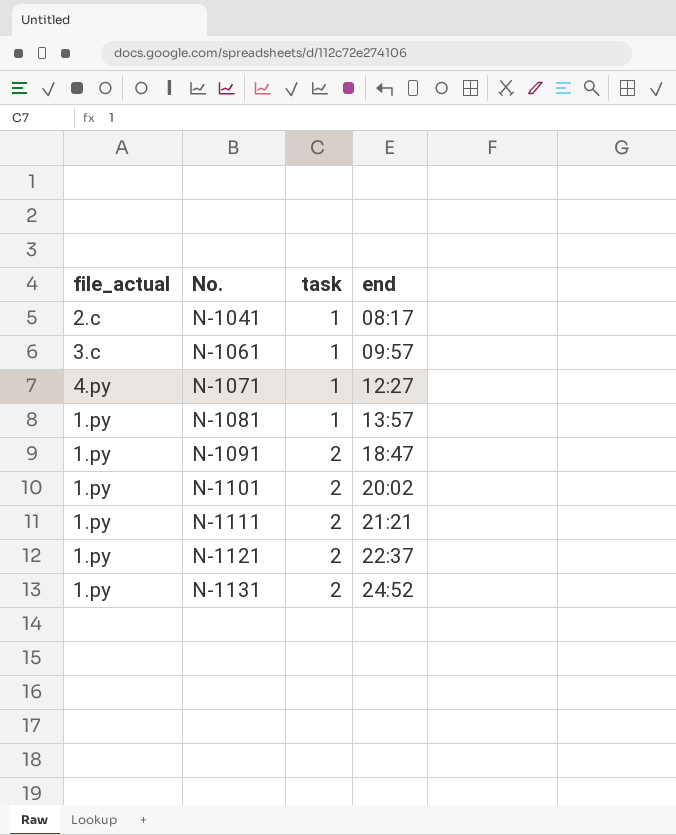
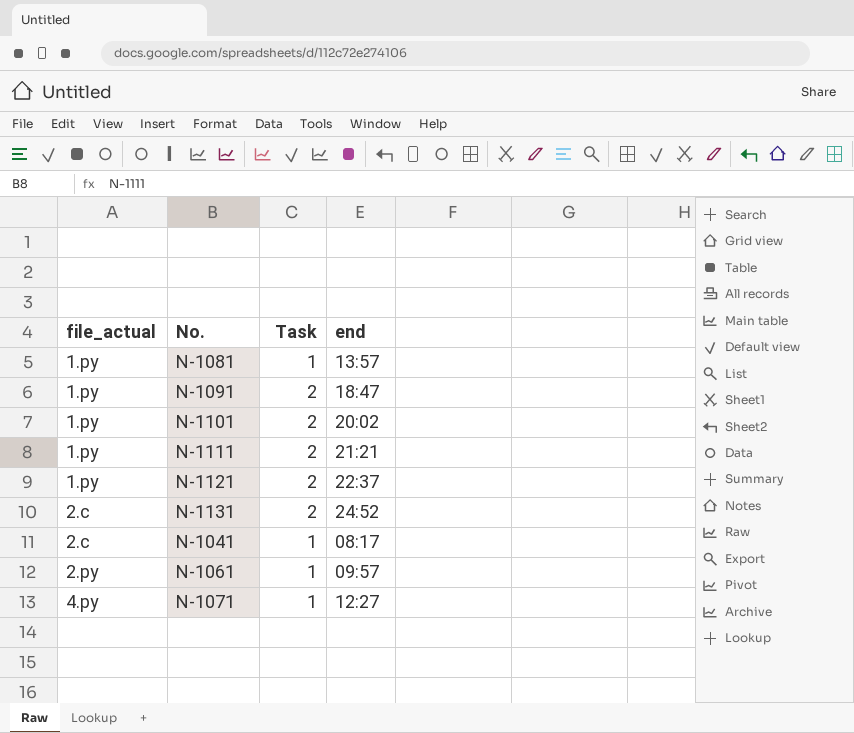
row order: No. ascending -> file_actual ascending
column name: task -> Task
N-1131 | file_actual: 1.py -> 2.c
N-1061 | file_actual: 3.c -> 2.py

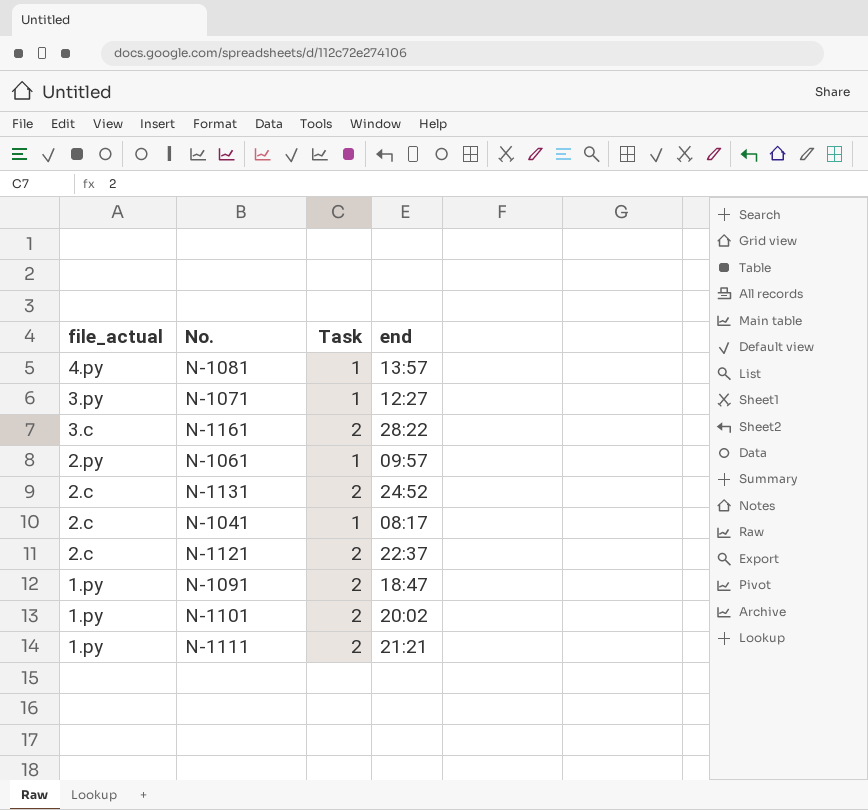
row order: file_actual ascending -> file_actual descending
N-1081 | file_actual: 1.py -> 4.py
N-1071 | file_actual: 4.py -> 3.py
row N-1161: none -> 3.c | 2 | 28:22
N-1121 | file_actual: 1.py -> 2.c

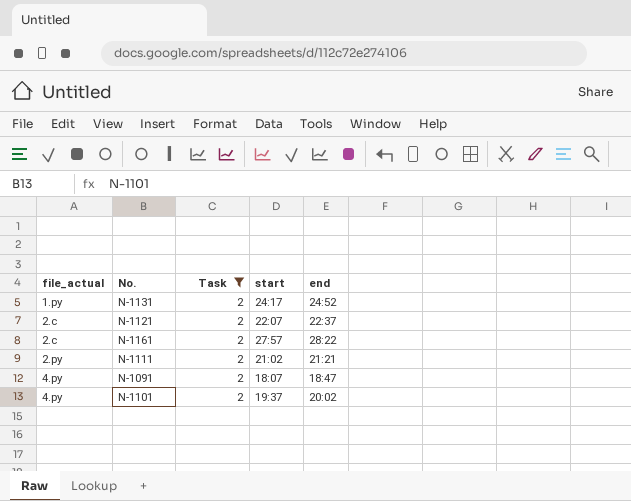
filter: none -> Task = 2
row order: file_actual descending -> file_actual ascending
column start | position: none -> 4
N-1131 | file_actual: 2.c -> 1.py
N-1161 | file_actual: 3.c -> 2.c
N-1111 | file_actual: 1.py -> 2.py
N-1091 | file_actual: 1.py -> 4.py
N-1101 | file_actual: 1.py -> 4.py

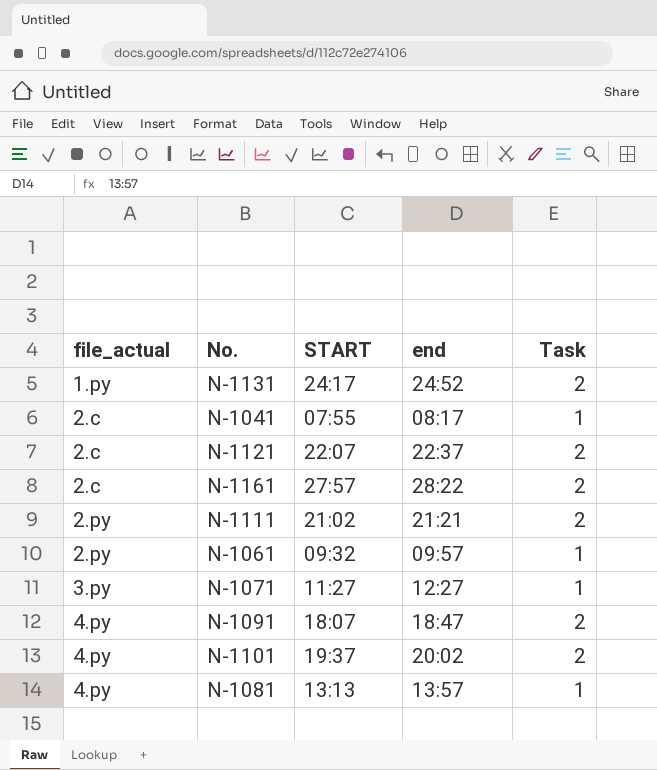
filter: Task = 2 -> none
column name: start -> START
column Task | position: 3 -> 5

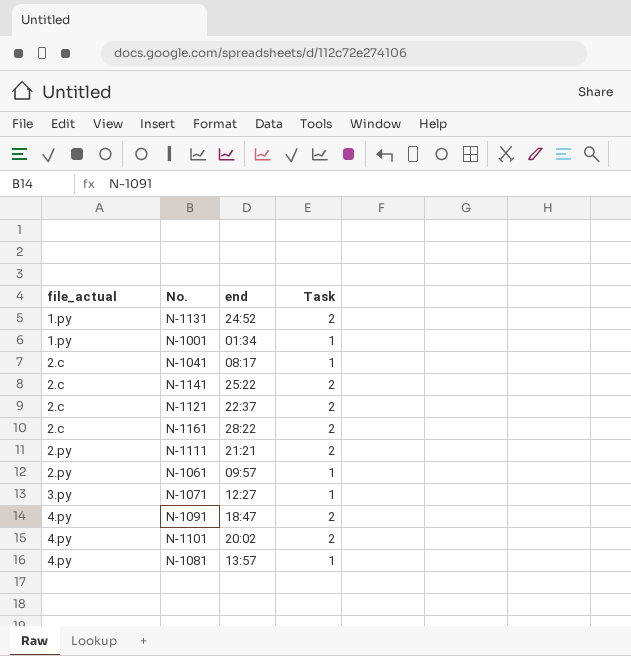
column START | position: 3 -> none
row N-1001: none -> 1.py | 01:34 | 1
row N-1141: none -> 2.c | 25:22 | 2

